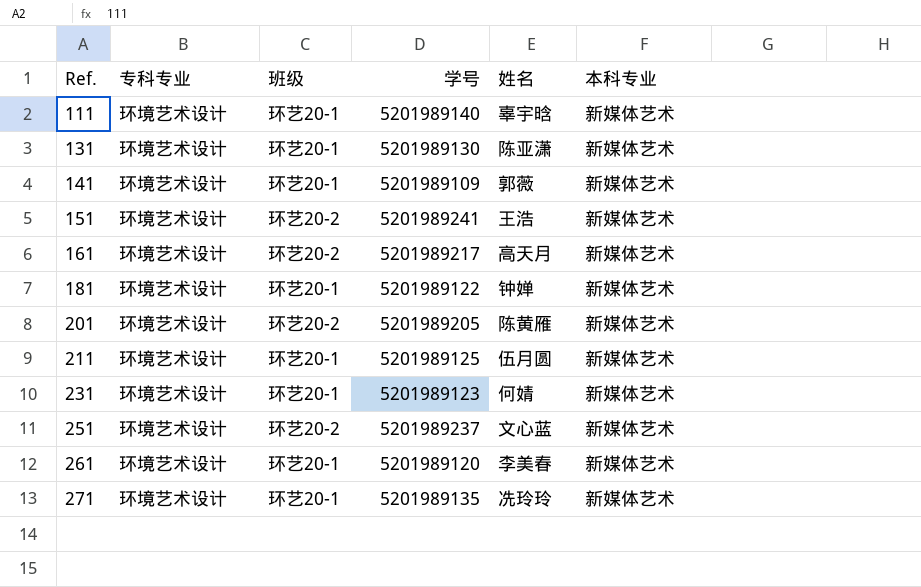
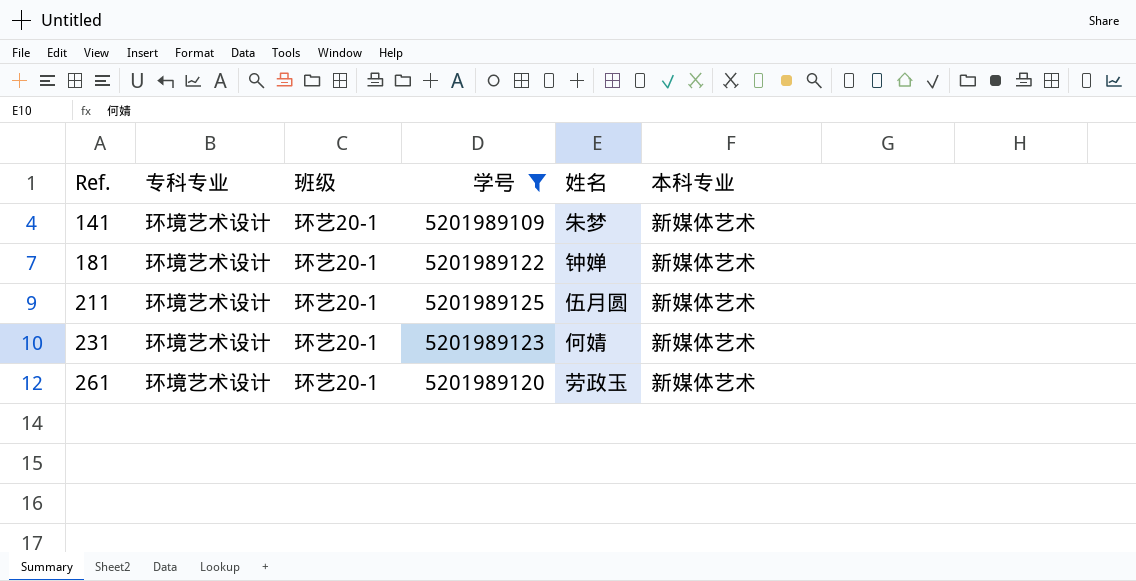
filter: none -> 学号 <= 5201989125
141 | 姓名: 郭薇 -> 朱梦
261 | 姓名: 李美春 -> 劳政玉

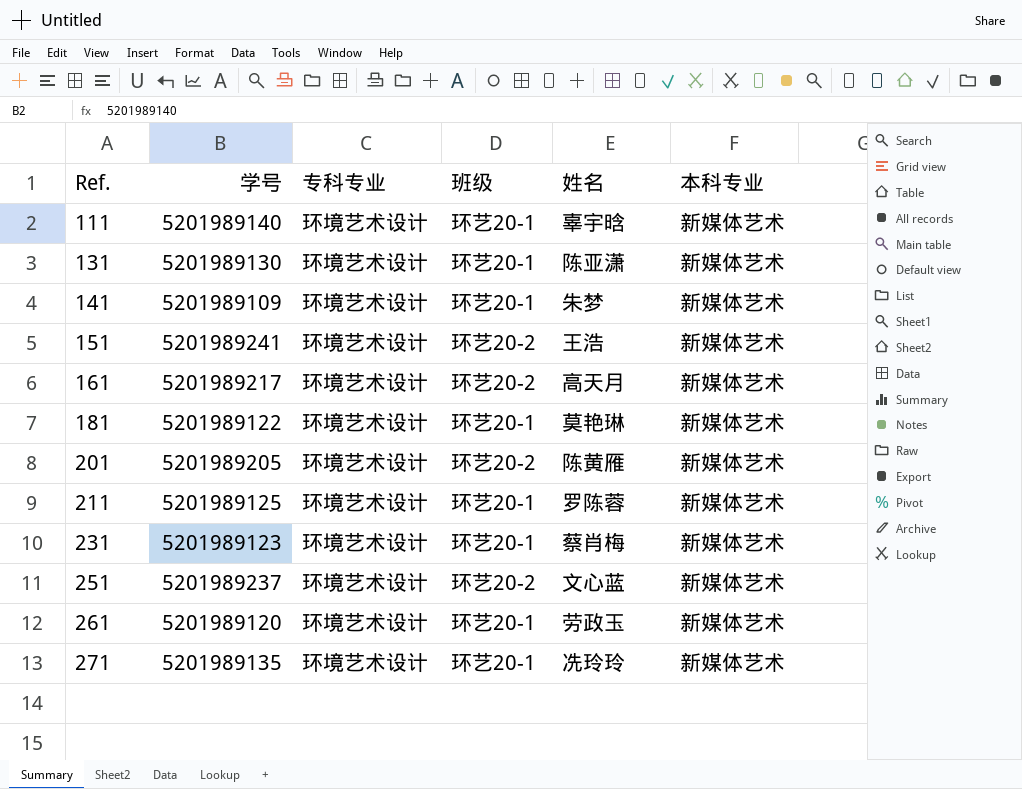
filter: 学号 <= 5201989125 -> none
column 学号 | position: 4 -> 2
181 | 姓名: 钟婵 -> 莫艳琳
211 | 姓名: 伍月圆 -> 罗陈蓉
231 | 姓名: 何婧 -> 蔡肖梅

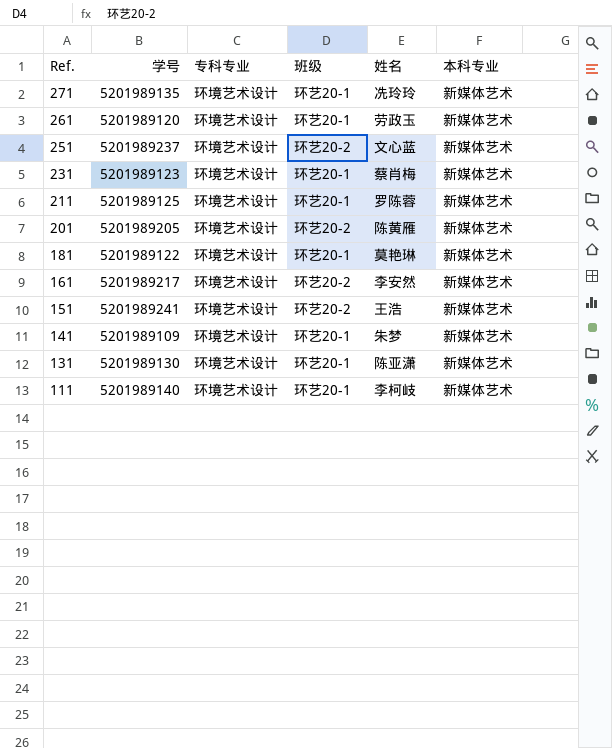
row order: Ref. ascending -> Ref. descending
161 | 姓名: 高天月 -> 李安然
111 | 姓名: 辜宇晗 -> 李柯岐

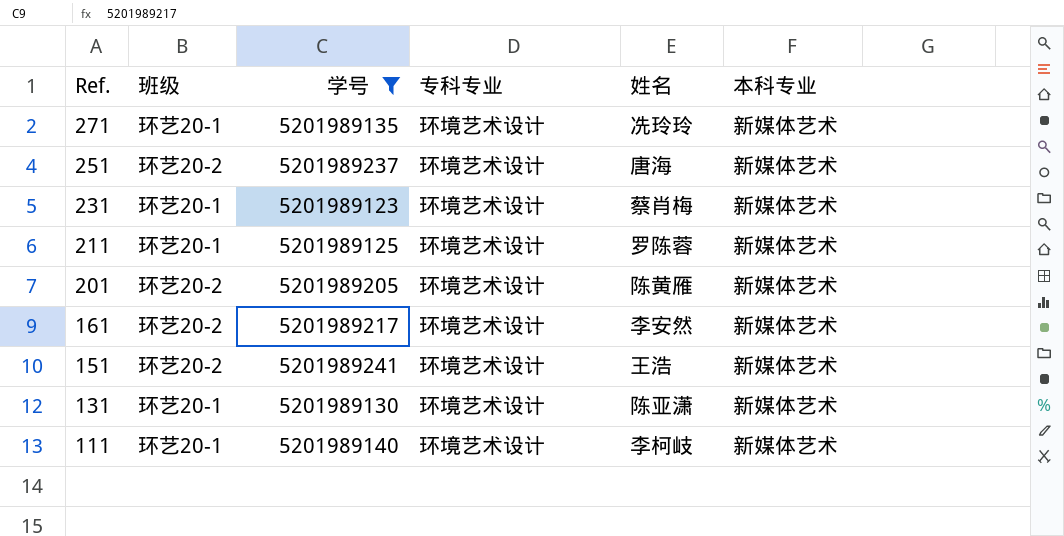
filter: none -> 学号 >= 5201989123
column 班级 | position: 4 -> 2
251 | 姓名: 文心蓝 -> 唐海

